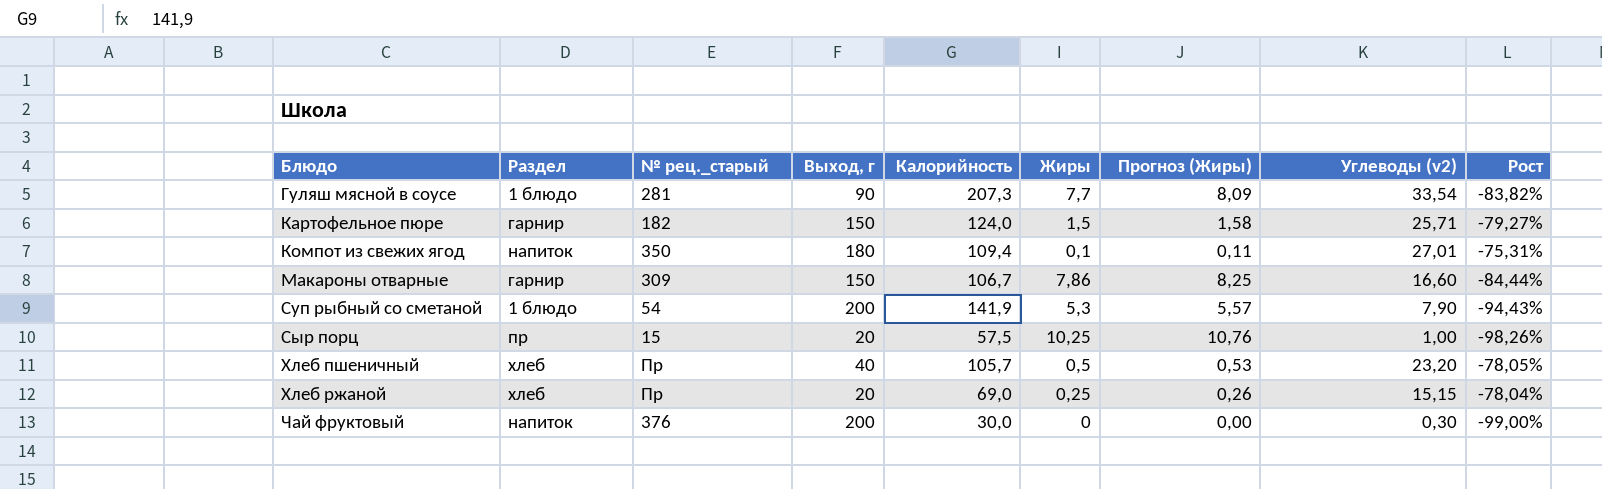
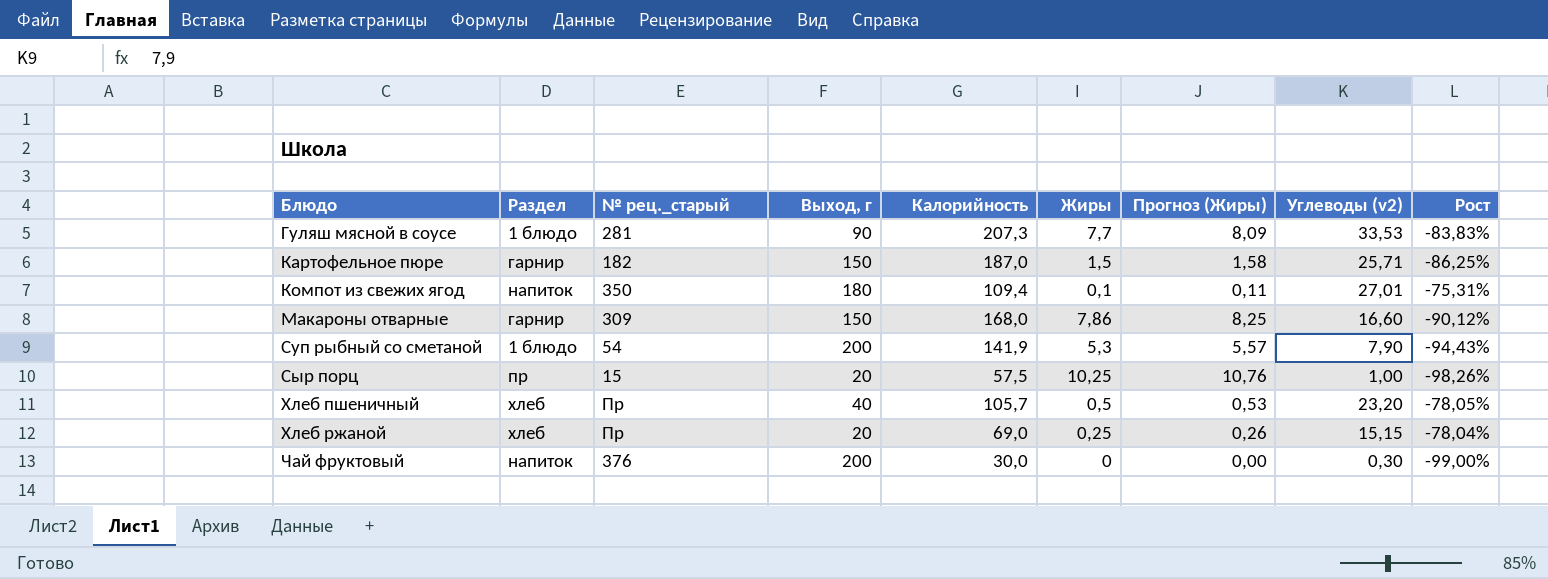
Гуляш мясной в соусе | Углеводы (v2): 33,54 -> 33,53
Гуляш мясной в соусе | Рост: -83,82% -> -83,83%
Картофельное пюре | Калорийность: 124,0 -> 187,0
Картофельное пюре | Рост: -79,27% -> -86,25%
Макароны отварные | Калорийность: 106,7 -> 168,0
Макароны отварные | Рост: -84,44% -> -90,12%

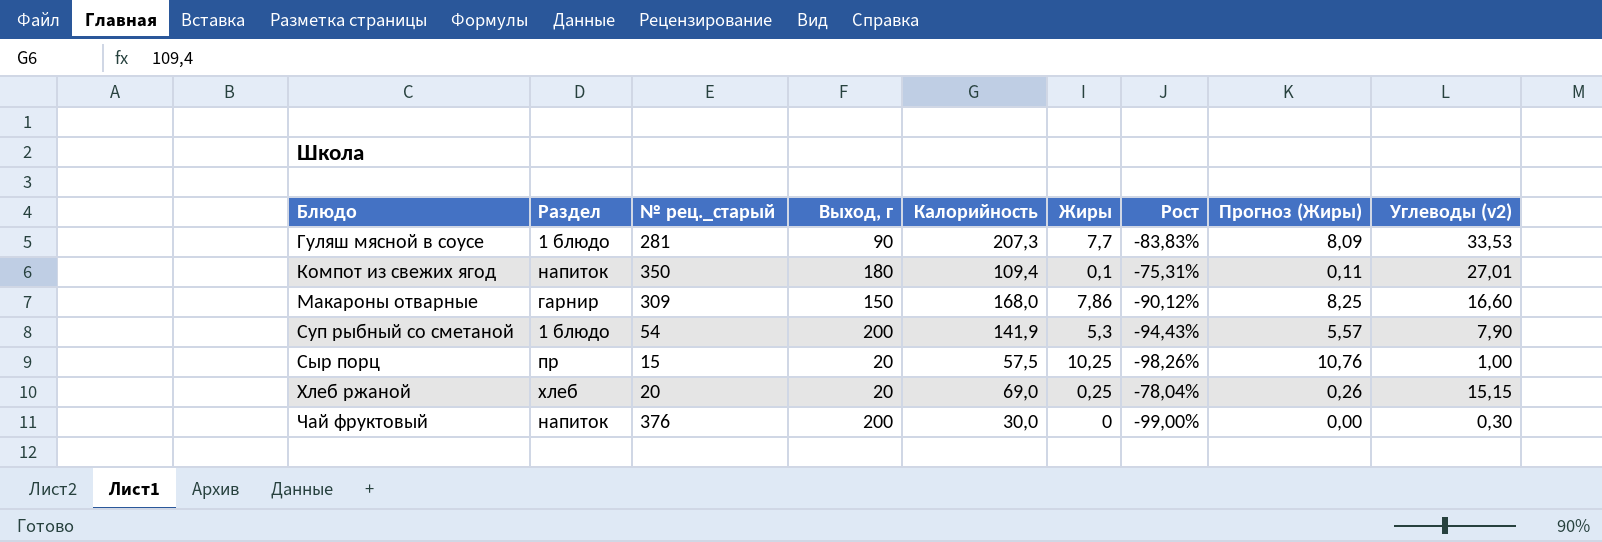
column Рост | position: 9 -> 7
row Картофельное пюре: гарнир | 182 | 150 | 187,0 | 1,5 | 1,58 | 25,71 | -86,25% -> none
row Хлеб пшеничный: хлеб | Пр | 40 | 105,7 | 0,5 | 0,53 | 23,20 | -78,05% -> none
Хлеб ржаной | № рец._старый: Пр -> 20

